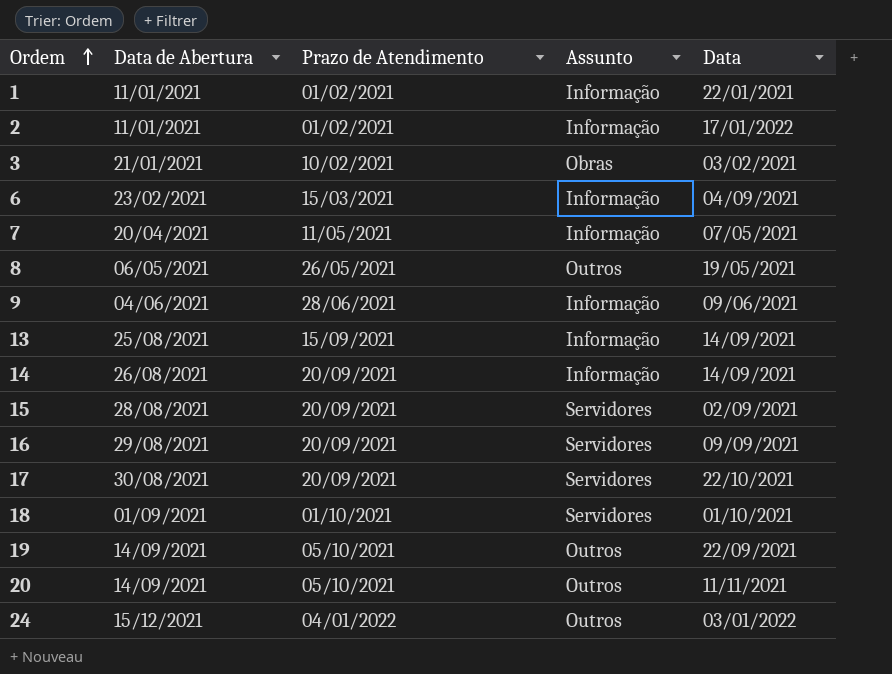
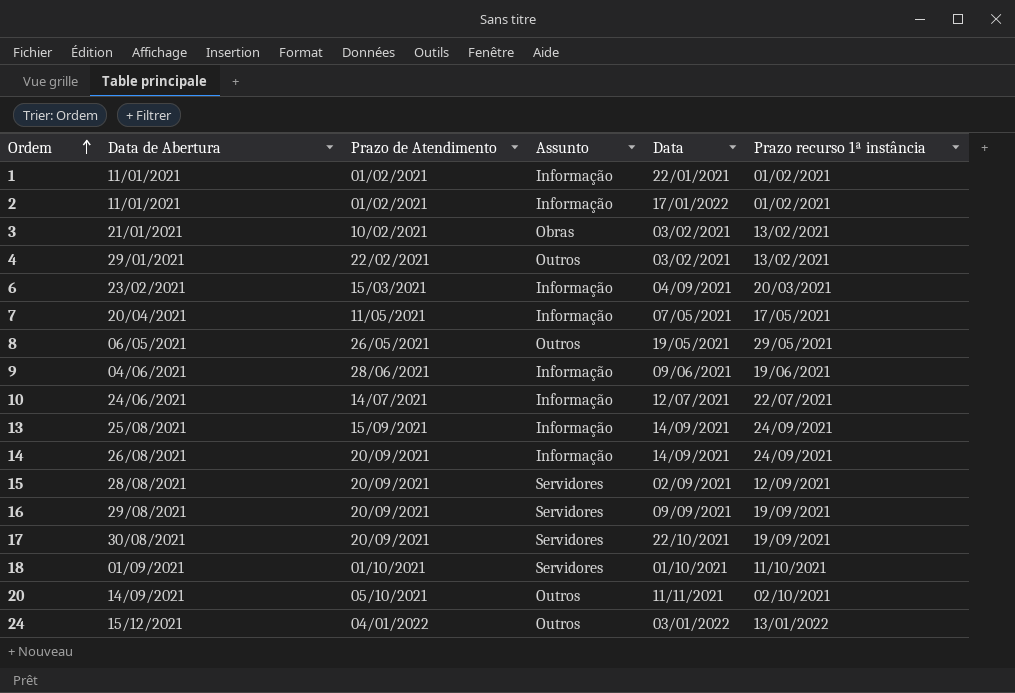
column Prazo recurso 1ª instância | position: none -> 6
row 19: 14/09/2021 | 05/10/2021 | Outros | 22/09/2021 -> none
row 4: none -> 29/01/2021 | 22/02/2021 | Outros | 03/02/2021 | 13/02/2021
row 10: none -> 24/06/2021 | 14/07/2021 | Informação | 12/07/2021 | 22/07/2021

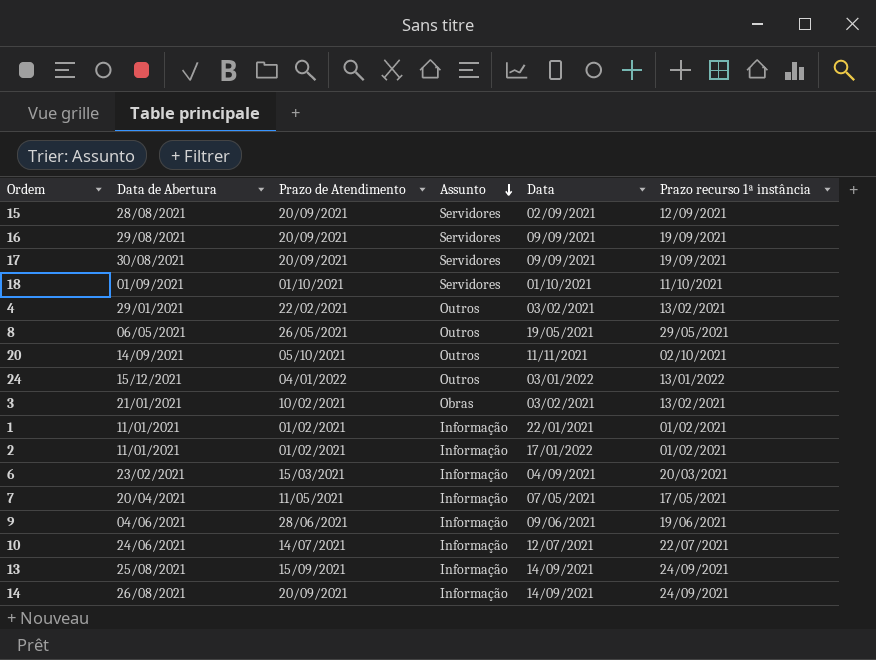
row order: Ordem ascending -> Assunto descending
17 | Data: 22/10/2021 -> 09/09/2021

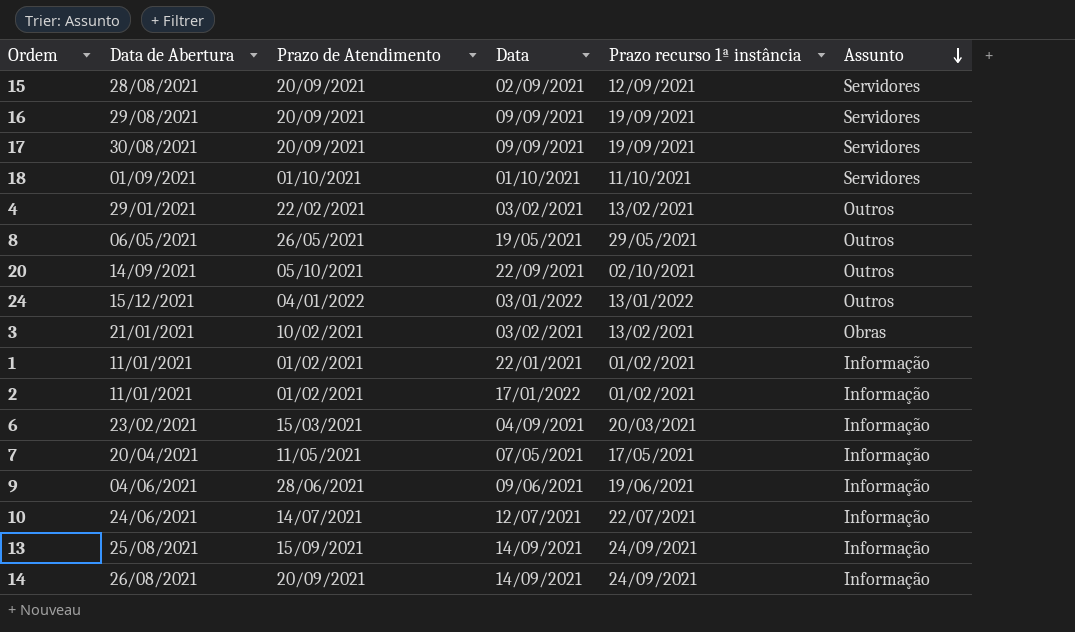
column Assunto | position: 4 -> 6
20 | Data: 11/11/2021 -> 22/09/2021

